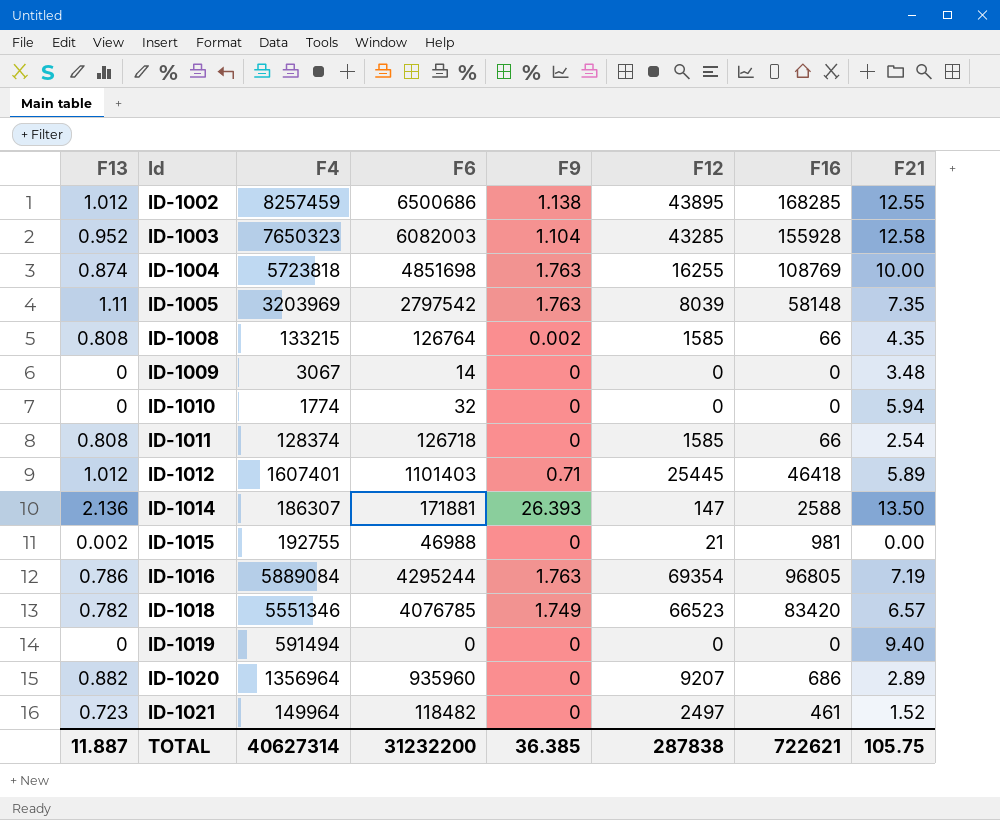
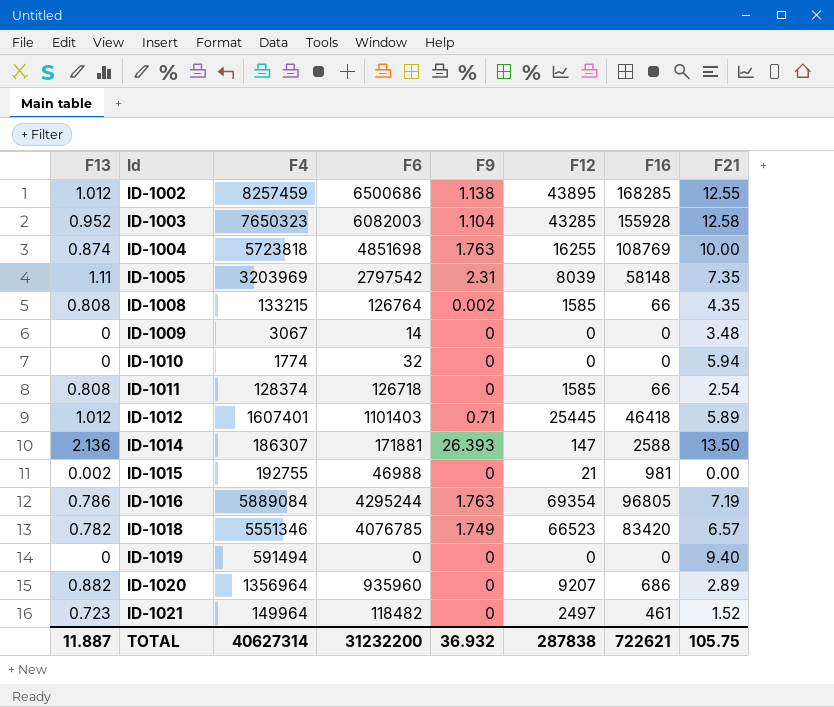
ID-1005 | F9: 1.763 -> 2.31
TOTAL | F9: 36.385 -> 36.932

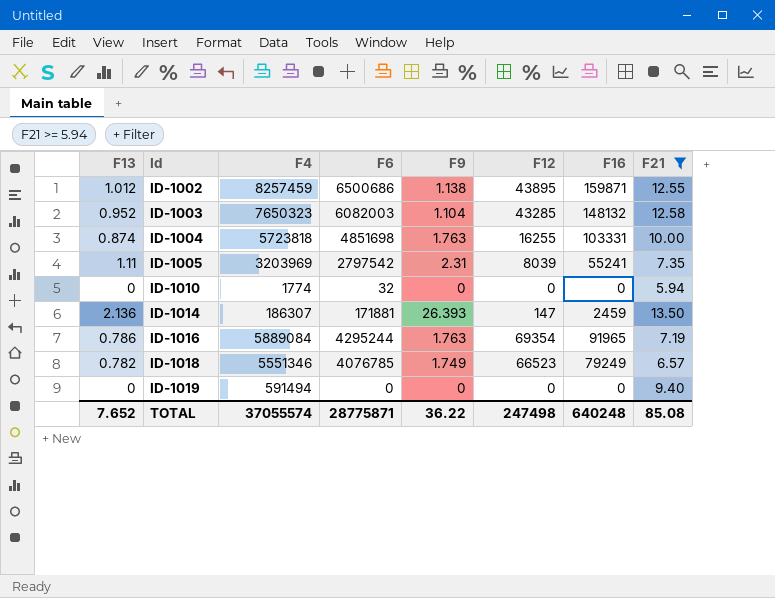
filter: none -> F21 >= 5.94
ID-1002 | F16: 168285 -> 159871
ID-1003 | F16: 155928 -> 148132
ID-1004 | F16: 108769 -> 103331
ID-1005 | F16: 58148 -> 55241
ID-1014 | F16: 2588 -> 2459
ID-1016 | F16: 96805 -> 91965
ID-1018 | F16: 83420 -> 79249
TOTAL | F13: 11.887 -> 7.652
TOTAL | F4: 40627314 -> 37055574
TOTAL | F6: 31232200 -> 28775871
TOTAL | F9: 36.932 -> 36.22
TOTAL | F12: 287838 -> 247498
TOTAL | F16: 722621 -> 640248
TOTAL | F21: 105.75 -> 85.08

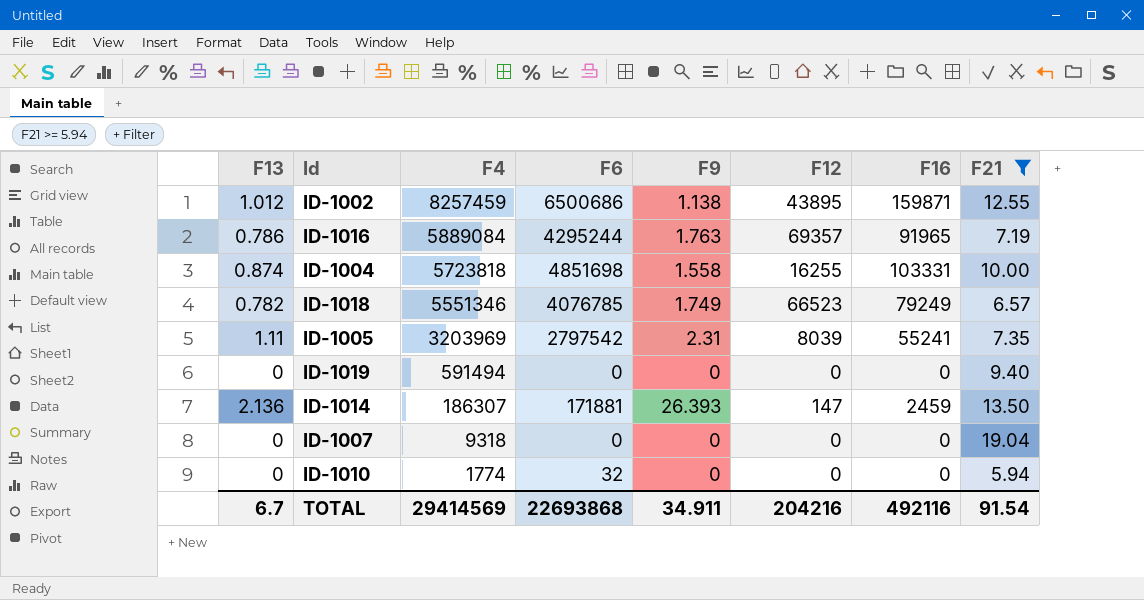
row order: Id ascending -> F4 descending
row ID-1003: 0.952 | 7650323 | 6082003 | 1.104 | 43285 | 148132 | 12.58 -> none
ID-1016 | F12: 69354 -> 69357
ID-1004 | F9: 1.763 -> 1.558
row ID-1007: none -> 0 | 9318 | 0 | 0 | 0 | 0 | 19.04
TOTAL | F13: 7.652 -> 6.7
TOTAL | F4: 37055574 -> 29414569
TOTAL | F6: 28775871 -> 22693868
TOTAL | F9: 36.22 -> 34.911
TOTAL | F12: 247498 -> 204216
TOTAL | F16: 640248 -> 492116
TOTAL | F21: 85.08 -> 91.54

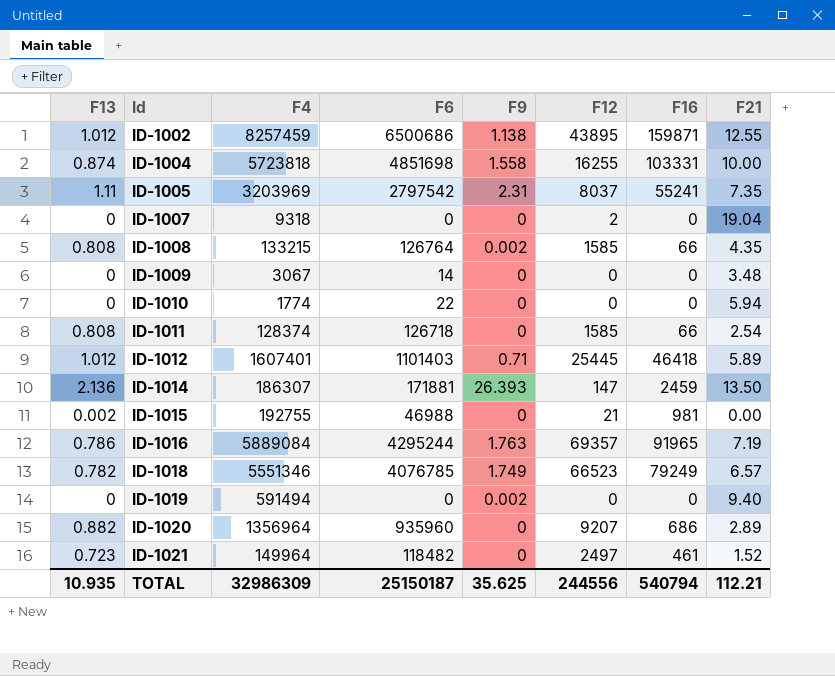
filter: F21 >= 5.94 -> none
row order: F4 descending -> Id ascending
ID-1005 | F12: 8039 -> 8037
ID-1007 | F12: 0 -> 2
ID-1010 | F6: 32 -> 22
ID-1019 | F9: 0 -> 0.002
TOTAL | F13: 6.7 -> 10.935
TOTAL | F4: 29414569 -> 32986309
TOTAL | F6: 22693868 -> 25150187
TOTAL | F9: 34.911 -> 35.625
TOTAL | F12: 204216 -> 244556
TOTAL | F16: 492116 -> 540794
TOTAL | F21: 91.54 -> 112.21

